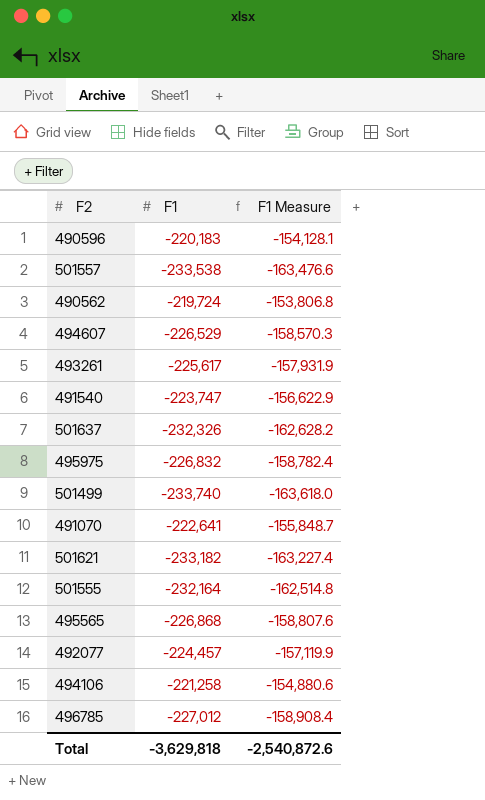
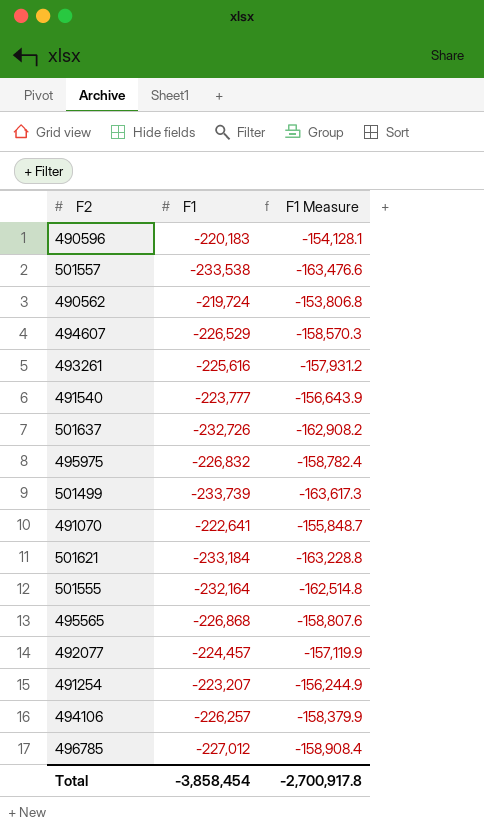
493261 | F1: -225,617 -> -225,616
493261 | F1 Measure: -157,931.9 -> -157,931.2
491540 | F1: -223,747 -> -223,777
491540 | F1 Measure: -156,622.9 -> -156,643.9
501637 | F1: -232,326 -> -232,726
501637 | F1 Measure: -162,628.2 -> -162,908.2
501499 | F1: -233,740 -> -233,739
501499 | F1 Measure: -163,618.0 -> -163,617.3
501621 | F1: -233,182 -> -233,184
501621 | F1 Measure: -163,227.4 -> -163,228.8
row 491254: none -> -223,207 | -156,244.9
494106 | F1: -221,258 -> -226,257
494106 | F1 Measure: -154,880.6 -> -158,379.9
Total | F1: -3,629,818 -> -3,858,454
Total | F1 Measure: -2,540,872.6 -> -2,700,917.8

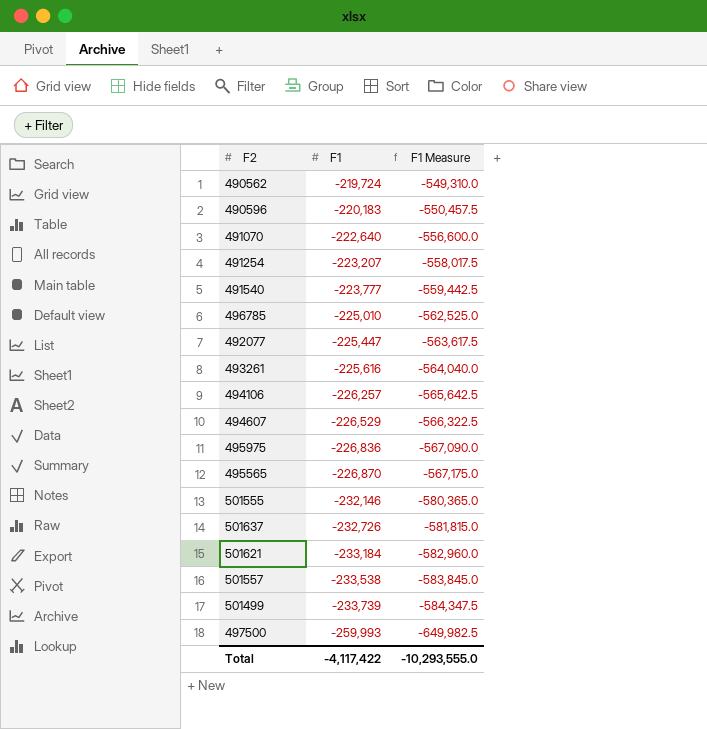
row order: none -> F1 descending
column F1 Measure | formula: [F1] * 0.7 -> [F1] * 2.5
491070 | F1: -222,641 -> -222,640
496785 | F1: -227,012 -> -225,010
492077 | F1: -224,457 -> -225,447
495975 | F1: -226,832 -> -226,836
495565 | F1: -226,868 -> -226,870
501555 | F1: -232,164 -> -232,146
row 497500: none -> -259,993 | -649,982.5
Total | F1: -3,858,454 -> -4,117,422
Total | F1 Measure: -2,700,917.8 -> -10,293,555.0

